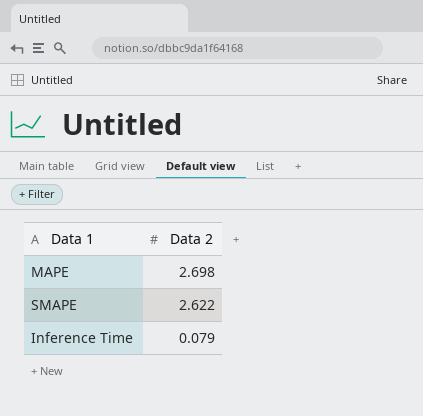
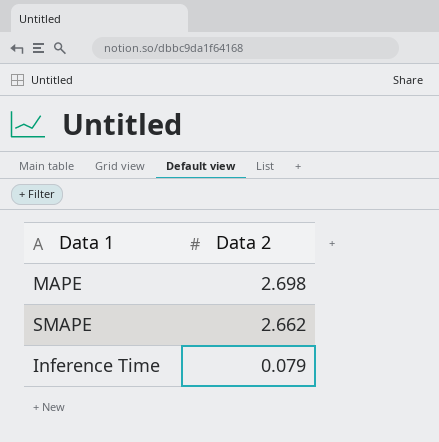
SMAPE | Data 2: 2.622 -> 2.662

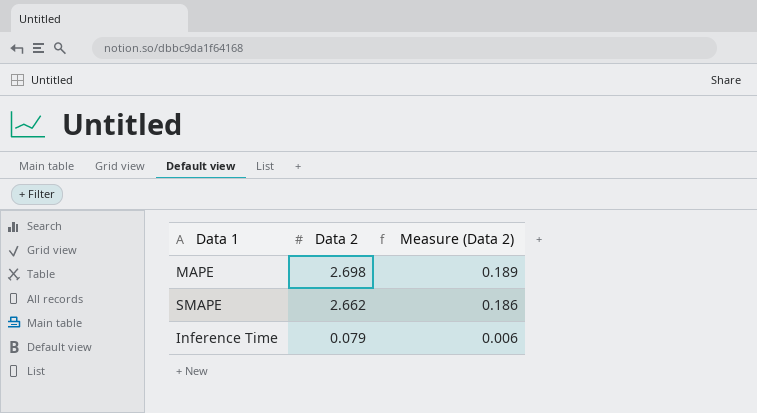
column Measure (Data 2) | formula: none -> [Data 2] * 0.07

